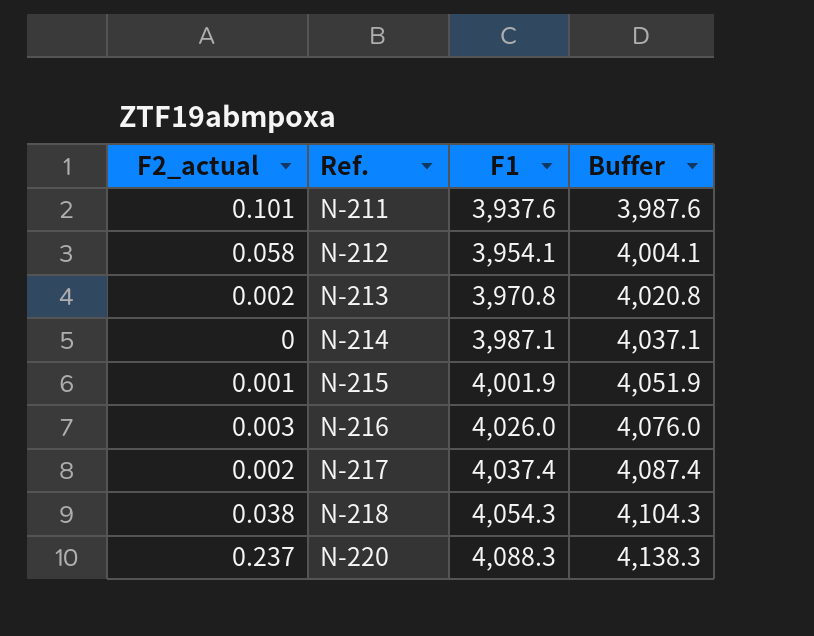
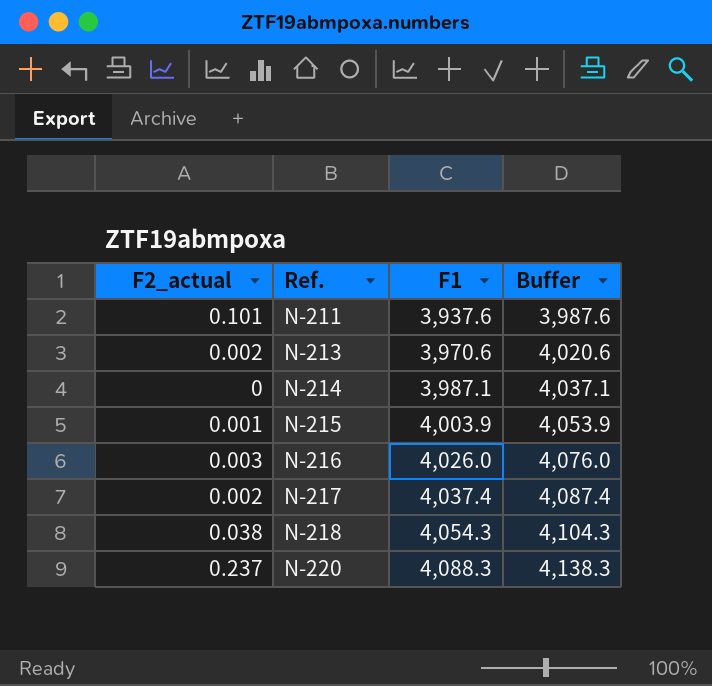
row N-212: 0.058 | 3,954.1 | 4,004.1 -> none
N-213 | F1: 3,970.8 -> 3,970.6
N-213 | Buffer: 4,020.8 -> 4,020.6
N-215 | F1: 4,001.9 -> 4,003.9
N-215 | Buffer: 4,051.9 -> 4,053.9

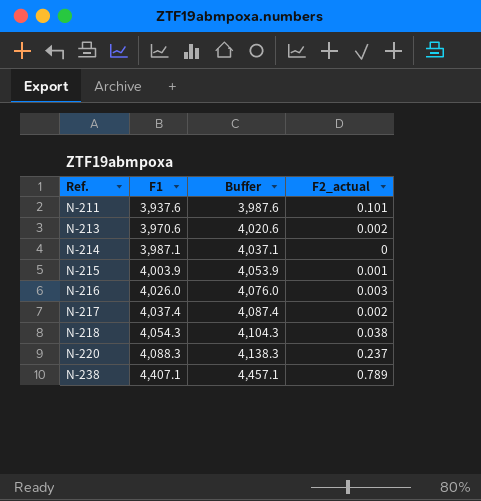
column F2_actual | position: 1 -> 4
row N-238: none -> 4,407.1 | 4,457.1 | 0.789

